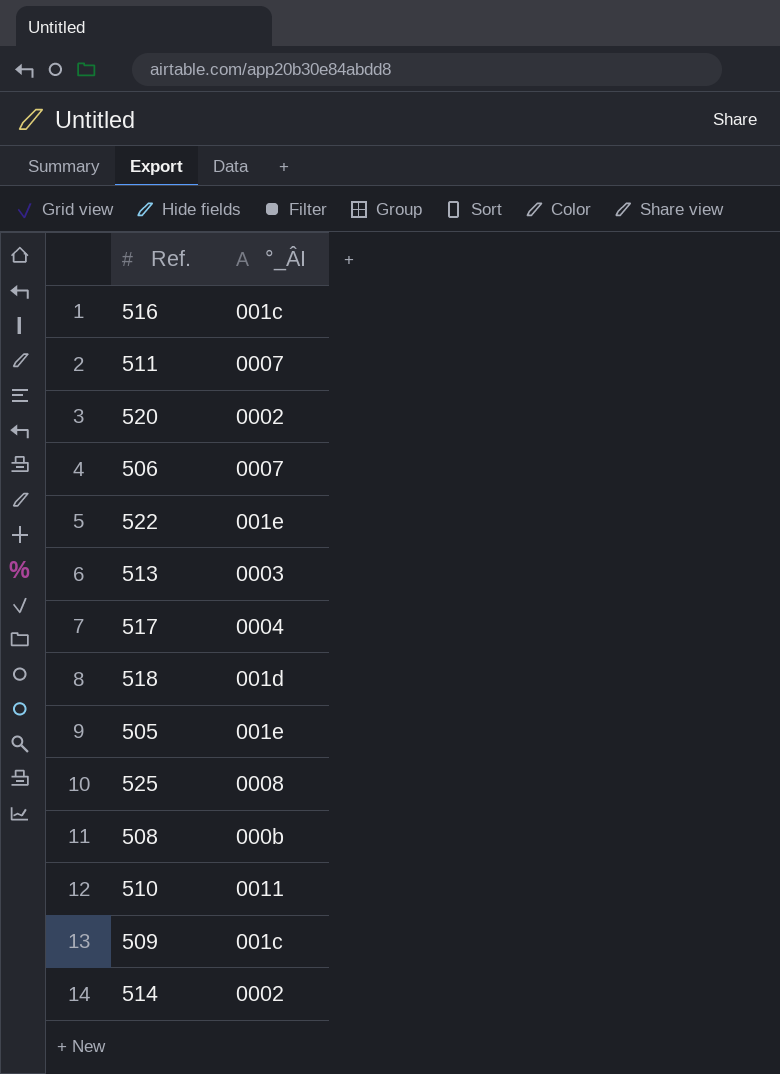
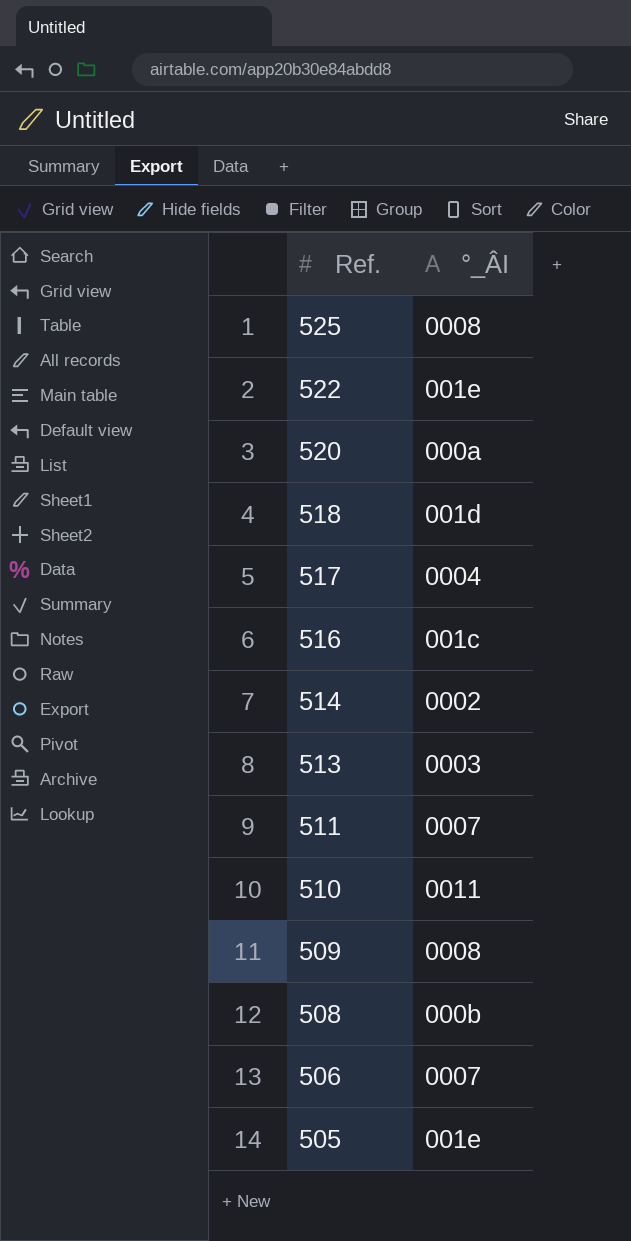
row order: none -> Ref. descending
520 | °_ÂI: 0002 -> 000a
509 | °_ÂI: 001c -> 0008

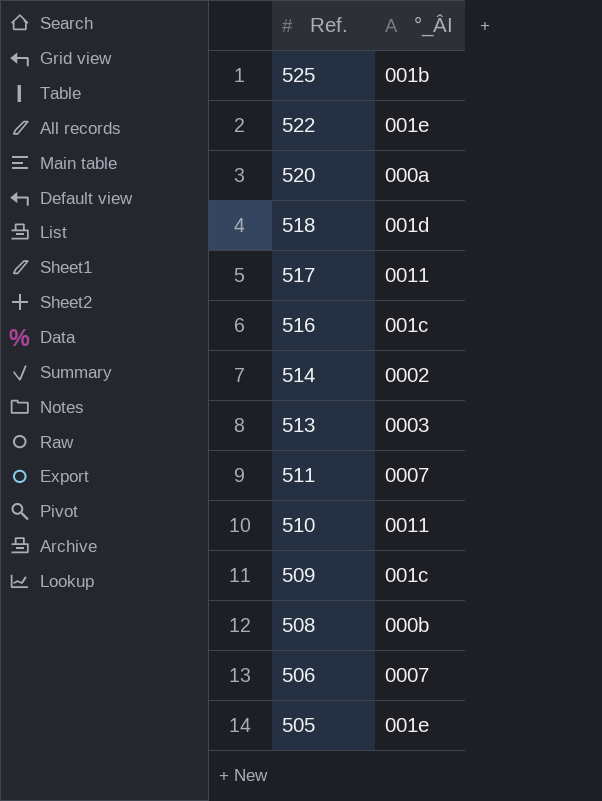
525 | °_ÂI: 0008 -> 001b
517 | °_ÂI: 0004 -> 0011
509 | °_ÂI: 0008 -> 001c

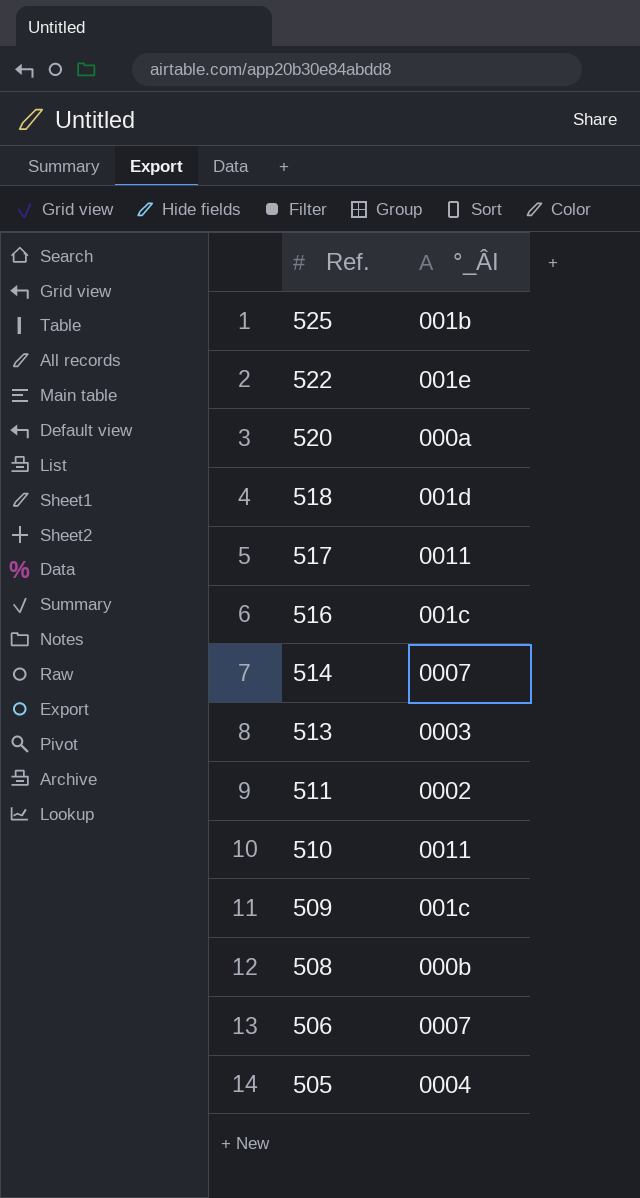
514 | °_ÂI: 0002 -> 0007
511 | °_ÂI: 0007 -> 0002
505 | °_ÂI: 001e -> 0004

